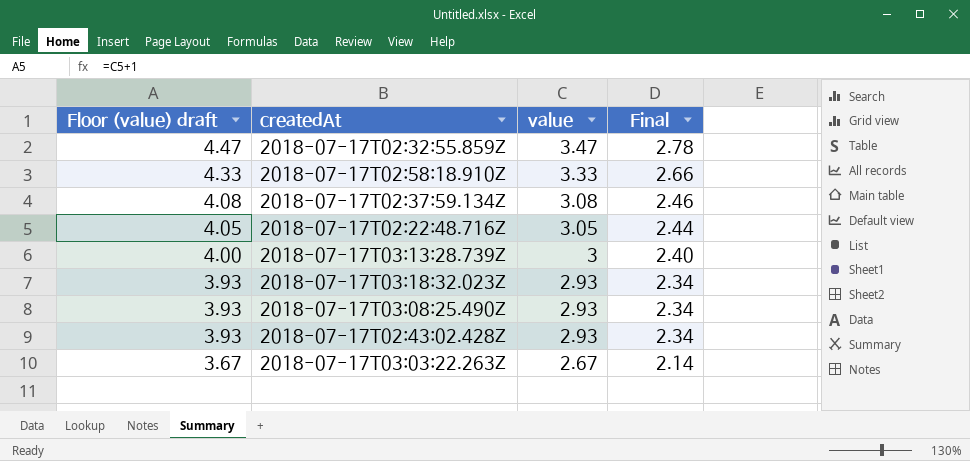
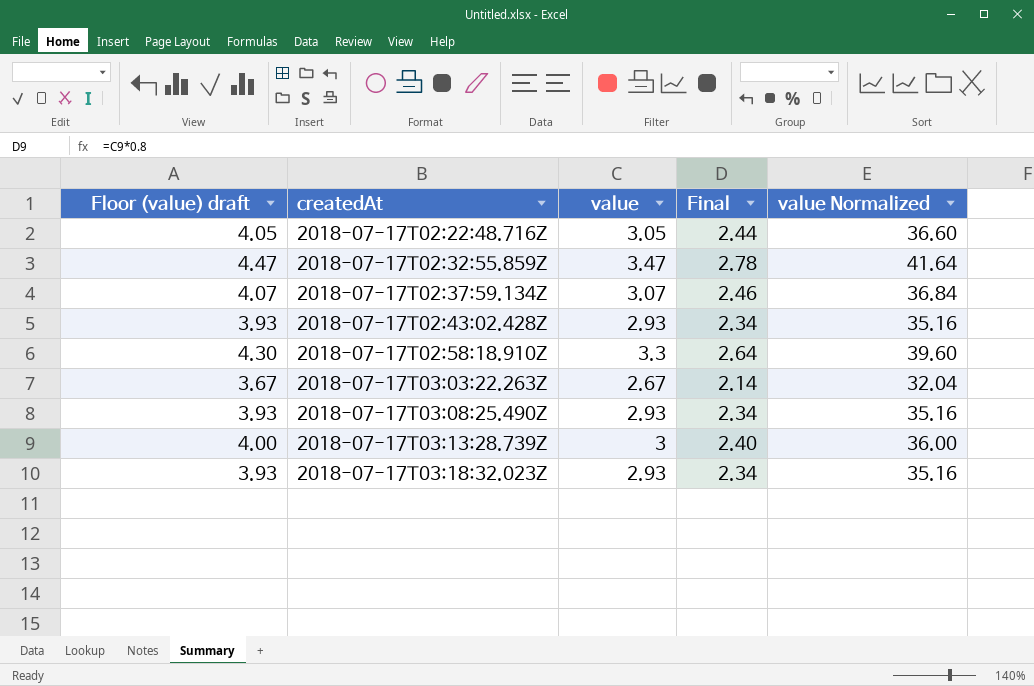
row order: Floor (value) draft descending -> createdAt ascending
column value Normalized | formula: none -> [value] * 12
2018-07-17T02:37:59.134Z | Floor (value) draft: 4.08 -> 4.07
2018-07-17T02:37:59.134Z | value: 3.08 -> 3.07
2018-07-17T02:58:18.910Z | Floor (value) draft: 4.33 -> 4.30
2018-07-17T02:58:18.910Z | value: 3.33 -> 3.3
2018-07-17T02:58:18.910Z | Final: 2.66 -> 2.64

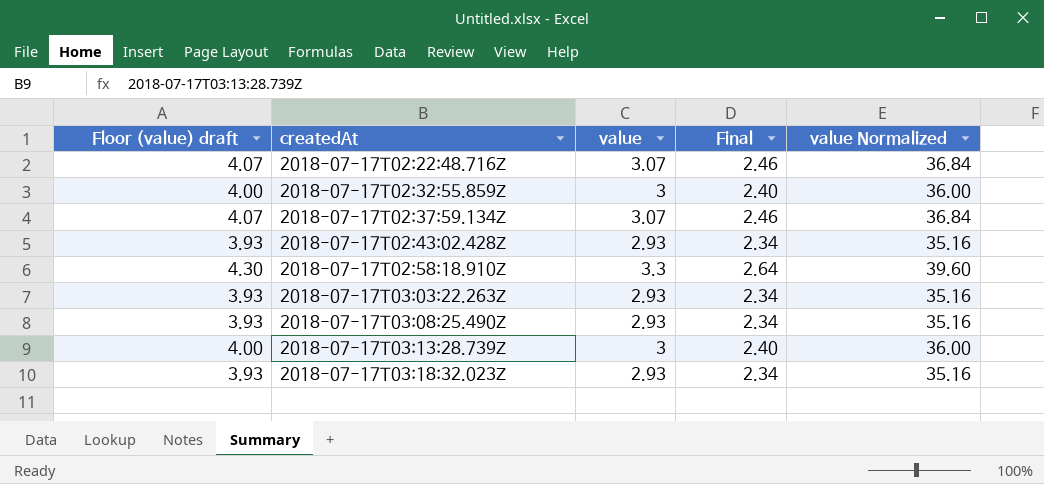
2018-07-17T02:22:48.716Z | Floor (value) draft: 4.05 -> 4.07
2018-07-17T02:22:48.716Z | value: 3.05 -> 3.07
2018-07-17T02:22:48.716Z | Final: 2.44 -> 2.46
2018-07-17T02:22:48.716Z | value Normalized: 36.60 -> 36.84
2018-07-17T02:32:55.859Z | Floor (value) draft: 4.47 -> 4.00
2018-07-17T02:32:55.859Z | value: 3.47 -> 3
2018-07-17T02:32:55.859Z | Final: 2.78 -> 2.40
2018-07-17T02:32:55.859Z | value Normalized: 41.64 -> 36.00
2018-07-17T03:03:22.263Z | Floor (value) draft: 3.67 -> 3.93
2018-07-17T03:03:22.263Z | value: 2.67 -> 2.93
2018-07-17T03:03:22.263Z | Final: 2.14 -> 2.34
2018-07-17T03:03:22.263Z | value Normalized: 32.04 -> 35.16

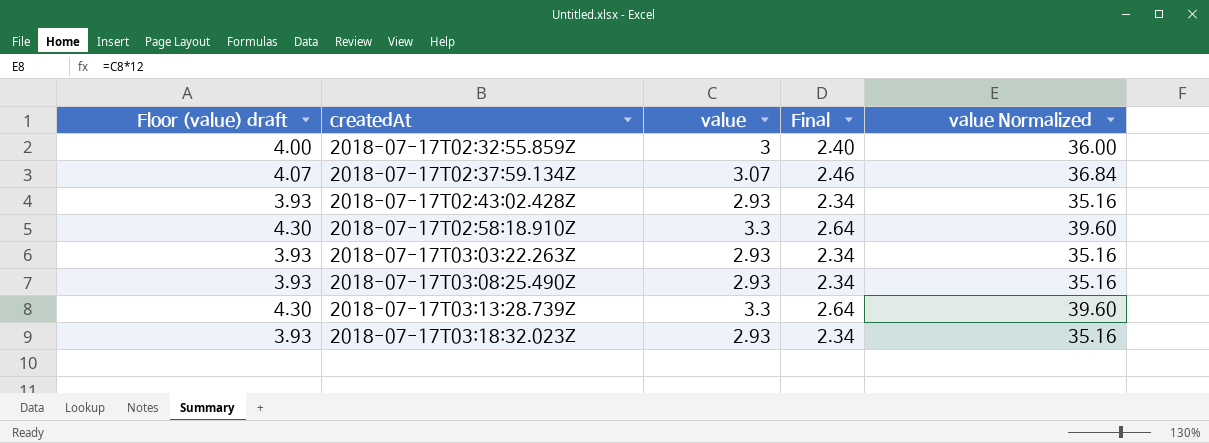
row 2018-07-17T02:22:48.716Z: 4.07 | 3.07 | 2.46 | 36.84 -> none
2018-07-17T03:13:28.739Z | Floor (value) draft: 4.00 -> 4.30
2018-07-17T03:13:28.739Z | value: 3 -> 3.3
2018-07-17T03:13:28.739Z | Final: 2.40 -> 2.64
2018-07-17T03:13:28.739Z | value Normalized: 36.00 -> 39.60

